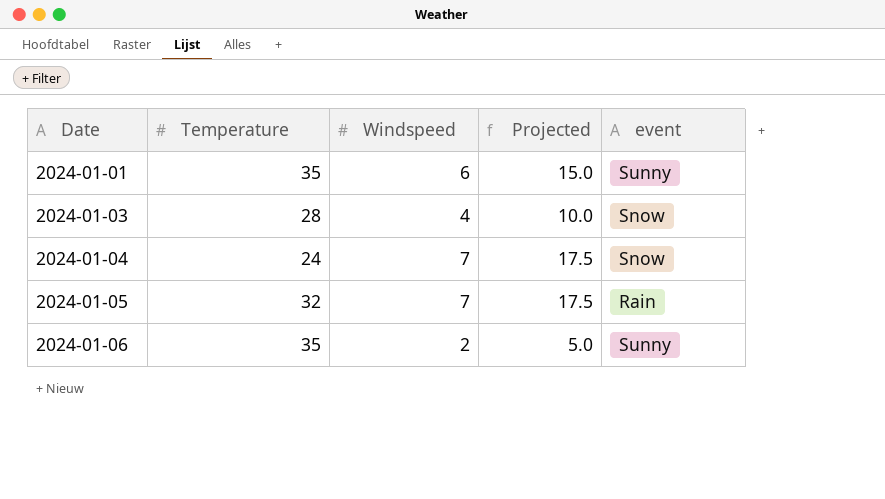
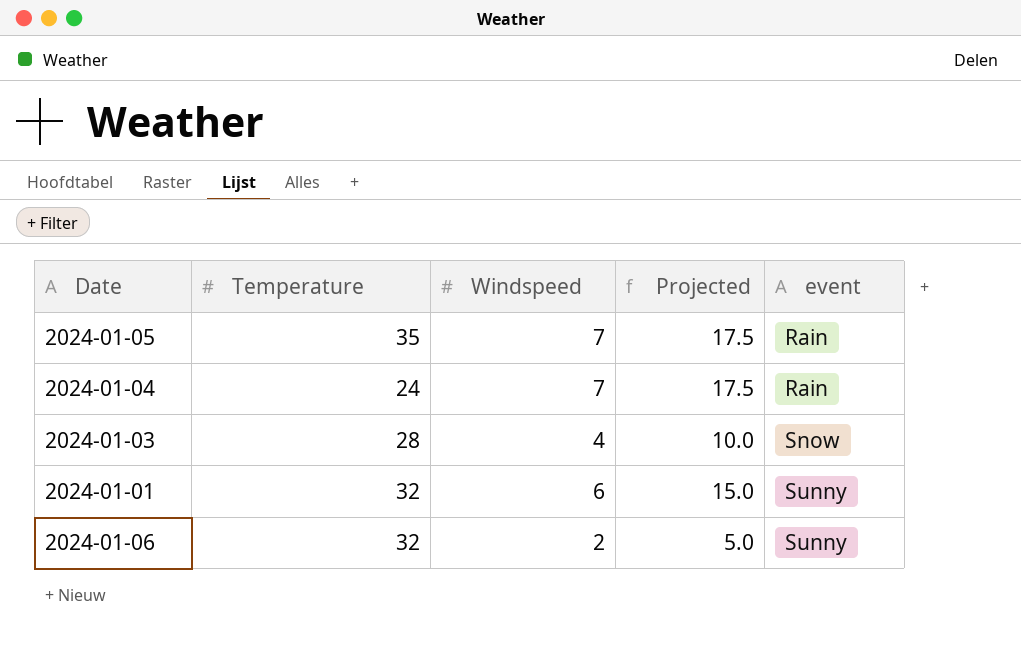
row order: Date ascending -> event ascending
2024-01-05 | Temperature: 32 -> 35
2024-01-04 | event: Snow -> Rain
2024-01-01 | Temperature: 35 -> 32
2024-01-06 | Temperature: 35 -> 32

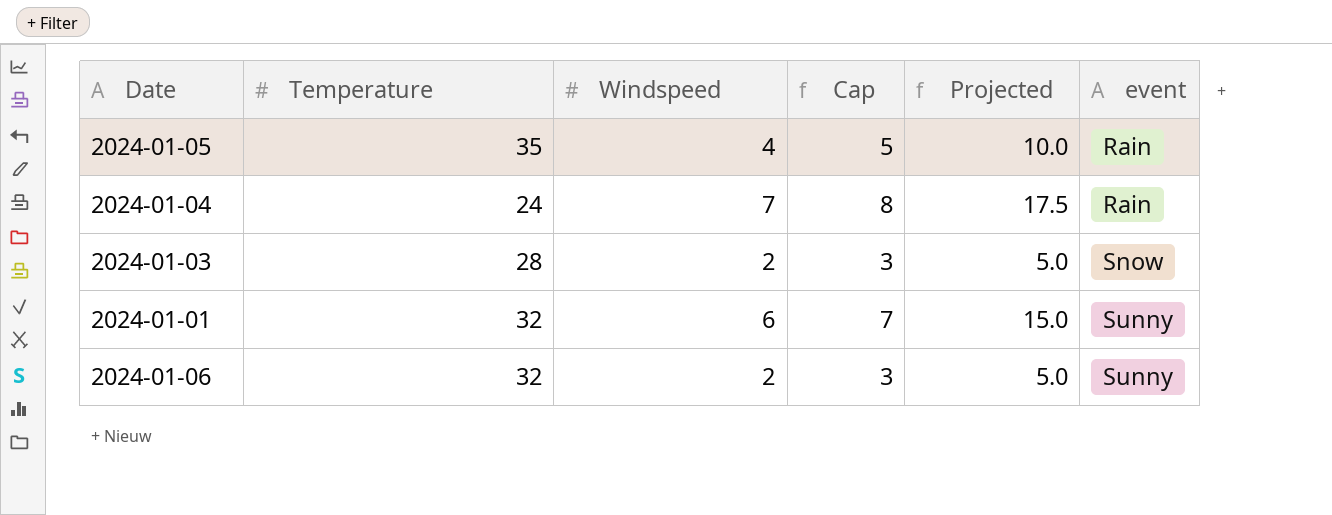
column Cap | formula: none -> [Windspeed] + 1
2024-01-05 | Windspeed: 7 -> 4
2024-01-05 | Projected: 17.5 -> 10.0
2024-01-03 | Windspeed: 4 -> 2
2024-01-03 | Projected: 10.0 -> 5.0

